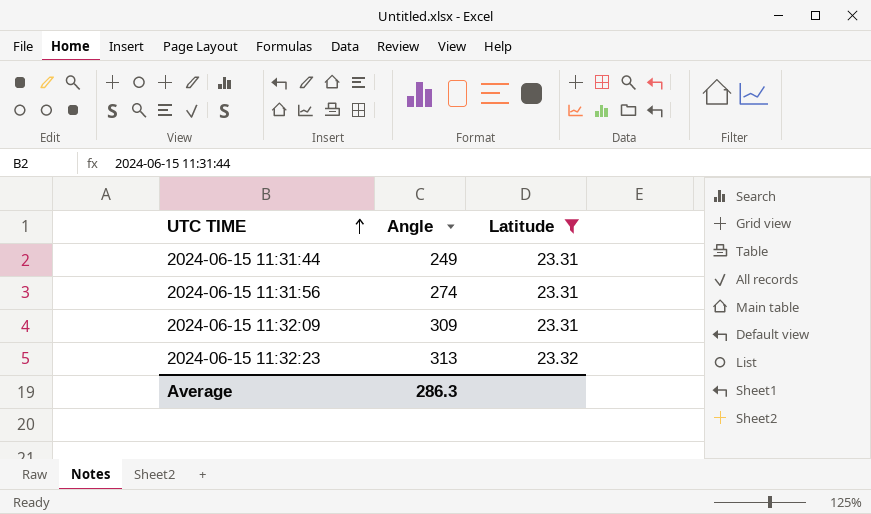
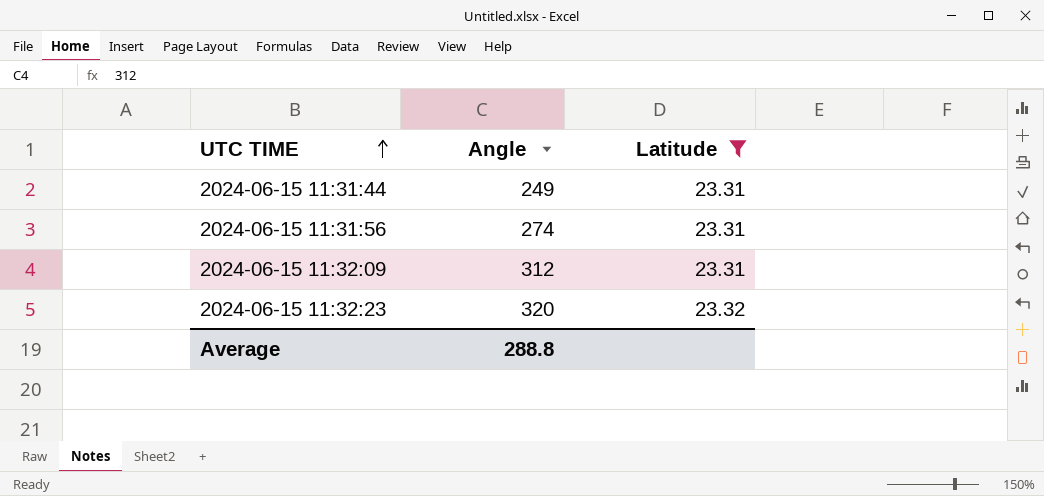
2024-06-15 11:32:09 | Angle: 309 -> 312
2024-06-15 11:32:23 | Angle: 313 -> 320
Average | Angle: 286.3 -> 288.8

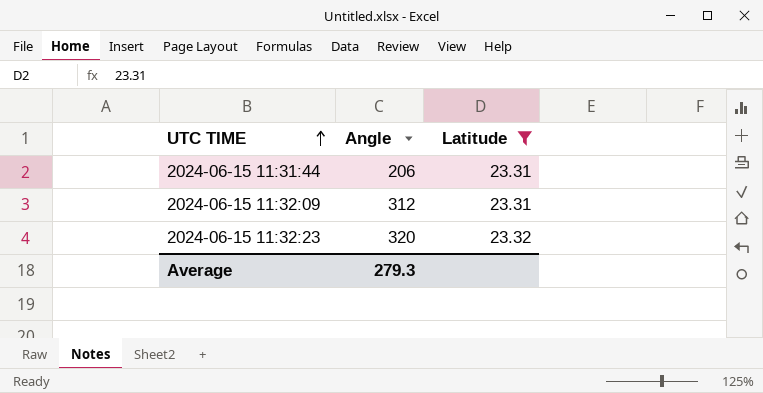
row 2024-06-15 11:31:56: 274 | 23.31 -> none
2024-06-15 11:31:44 | Angle: 249 -> 206
Average | Angle: 288.8 -> 279.3

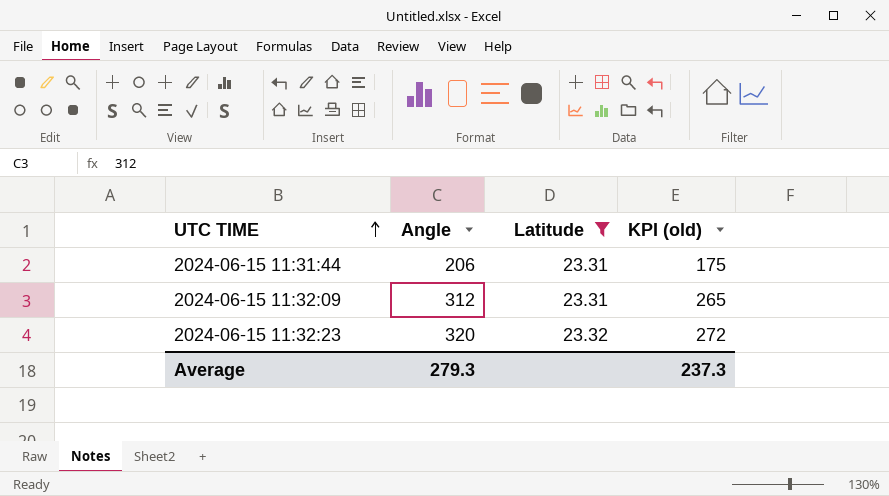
column KPI (old) | formula: none -> [Angle] * 0.85

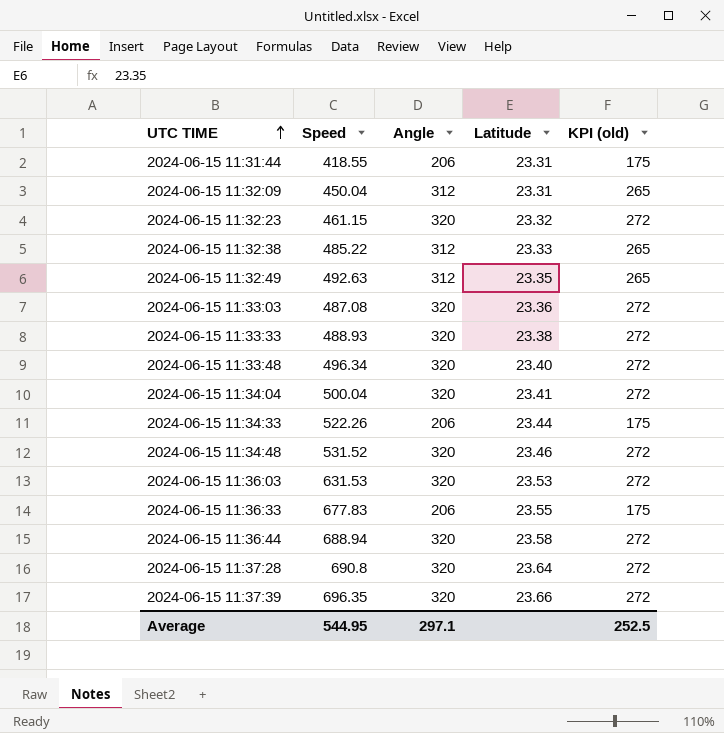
filter: Latitude <= 23.32 -> none
column Speed | position: none -> 2
Average | Angle: 279.3 -> 297.1
Average | KPI (old): 237.3 -> 252.5

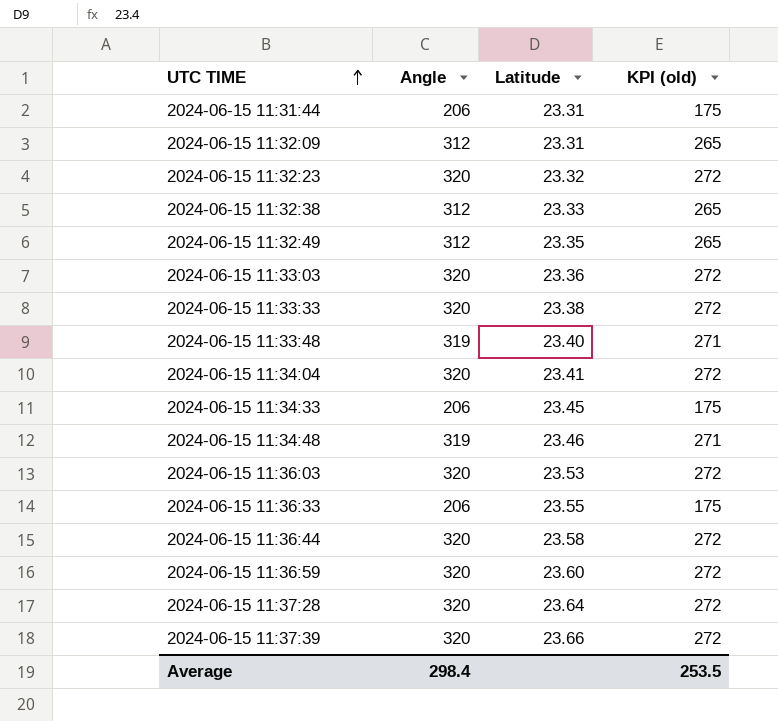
column Speed | position: 2 -> none
2024-06-15 11:33:48 | Angle: 320 -> 319
2024-06-15 11:33:48 | KPI (old): 272 -> 271
2024-06-15 11:34:33 | Latitude: 23.44 -> 23.45
2024-06-15 11:34:48 | Angle: 320 -> 319
2024-06-15 11:34:48 | KPI (old): 272 -> 271
row 2024-06-15 11:36:59: none -> 320 | 23.60 | 272
Average | Angle: 297.1 -> 298.4
Average | KPI (old): 252.5 -> 253.5

